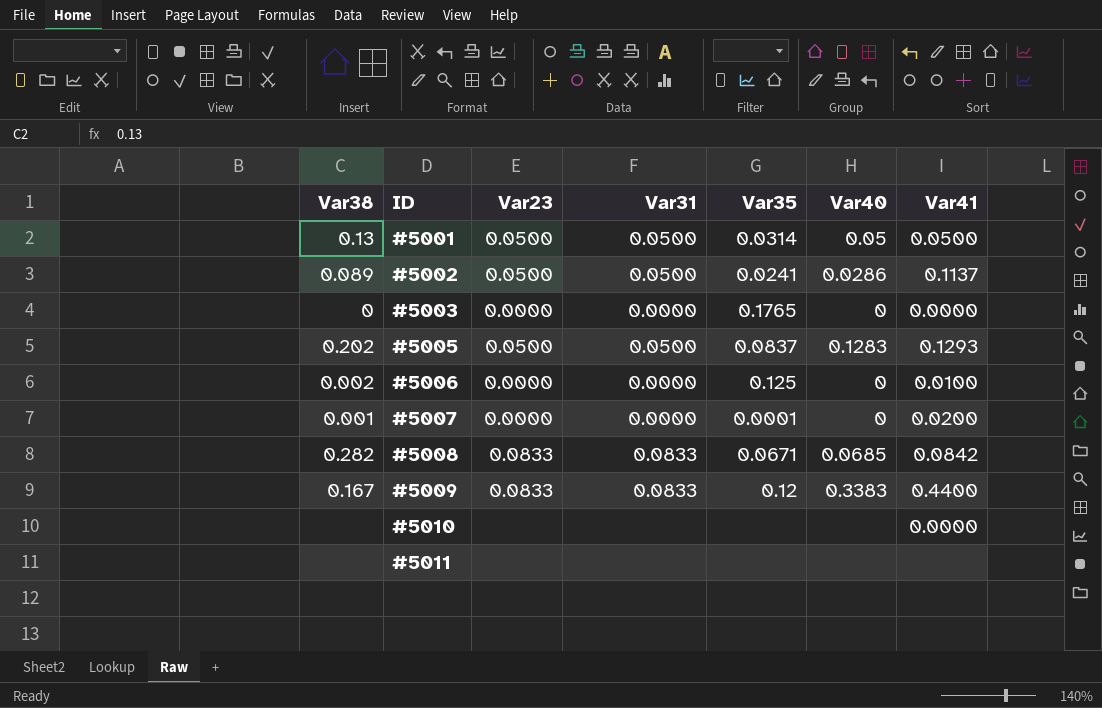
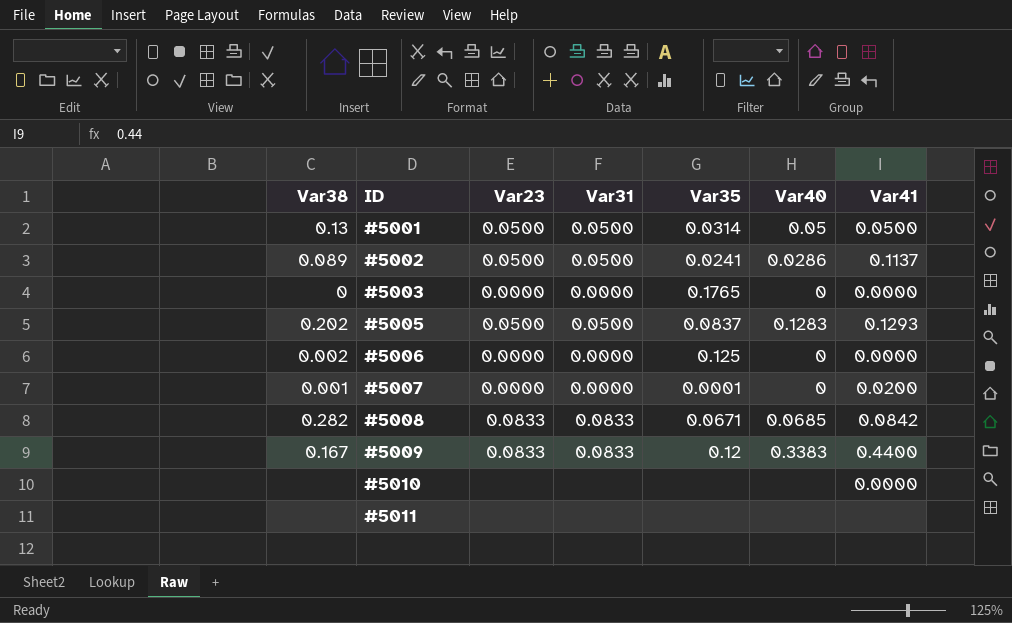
#5006 | Var41: 0.0100 -> 0.0000

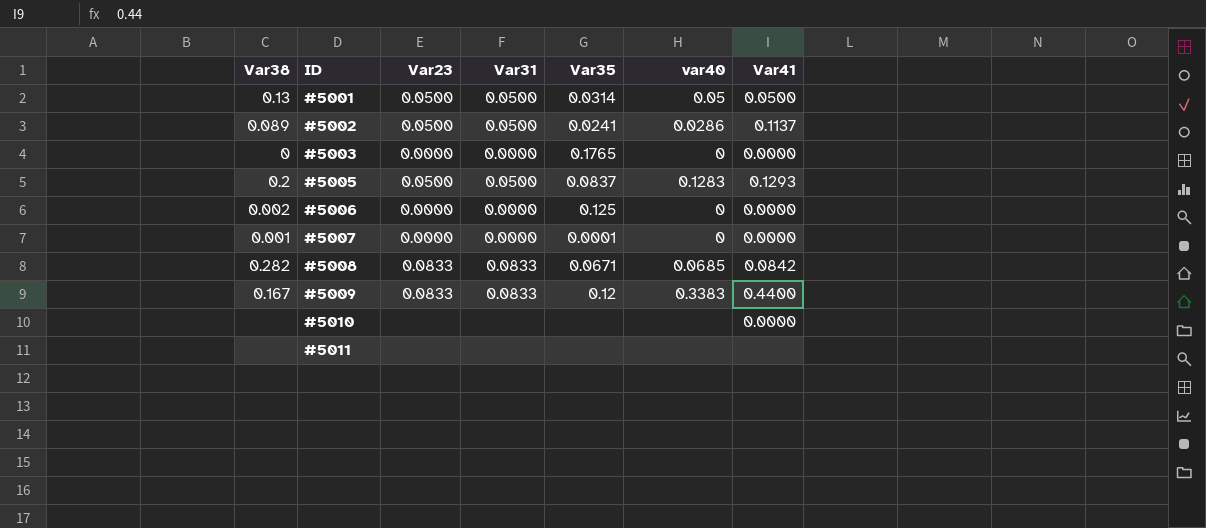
column name: Var40 -> var40
#5005 | Var38: 0.202 -> 0.2
#5007 | Var41: 0.0200 -> 0.0000

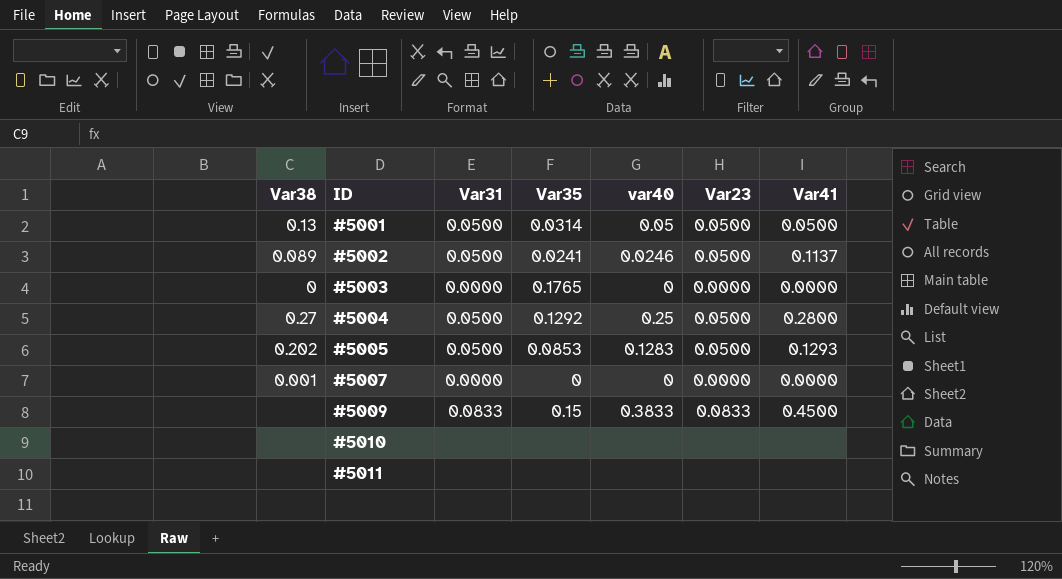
column Var23 | position: 3 -> 6
row #5006: 0.002 | 0.0000 | 0.0000 | 0.125 | 0 | 0.0000 -> none
row #5008: 0.282 | 0.0833 | 0.0833 | 0.0671 | 0.0685 | 0.0842 -> none
#5002 | var40: 0.0286 -> 0.0246
row #5004: none -> 0.27 | 0.0500 | 0.1292 | 0.25 | 0.0500 | 0.2800
#5005 | Var38: 0.2 -> 0.202
#5005 | Var35: 0.0837 -> 0.0853
#5007 | Var35: 0.0001 -> 0
#5009 | Var38: 0.167 -> none
#5009 | Var35: 0.12 -> 0.15
#5009 | var40: 0.3383 -> 0.3833
#5009 | Var41: 0.4400 -> 0.4500
#5010 | Var41: 0.0000 -> none

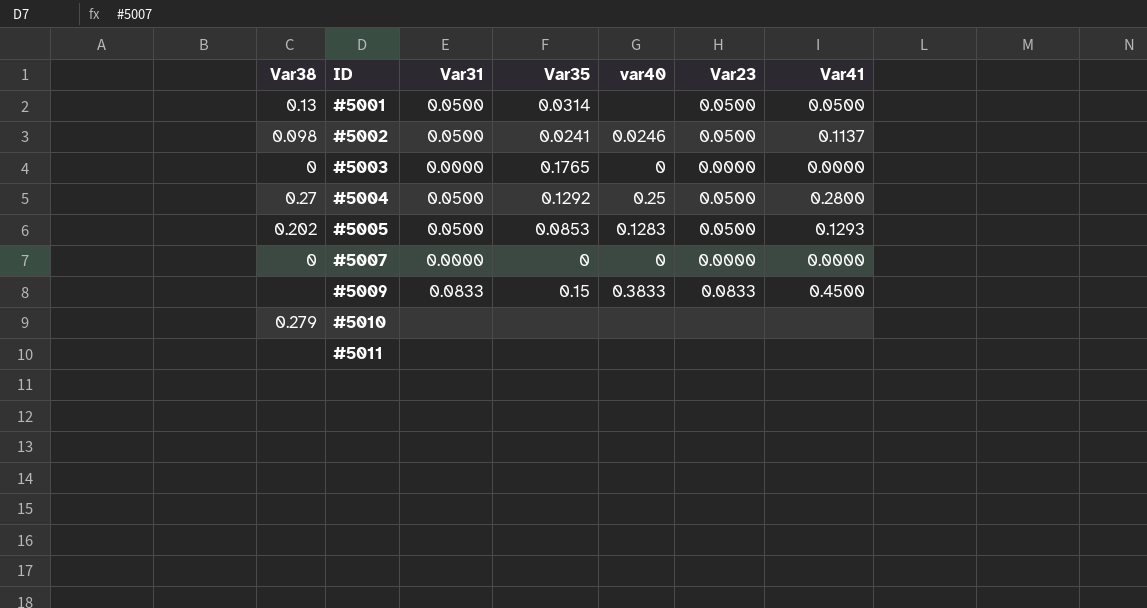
#5001 | var40: 0.05 -> none
#5002 | Var38: 0.089 -> 0.098
#5007 | Var38: 0.001 -> 0
#5010 | Var38: none -> 0.279

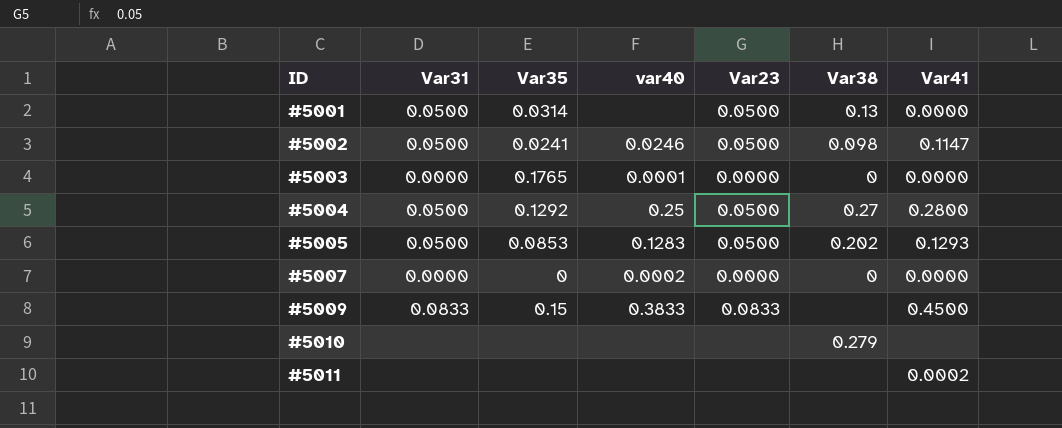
column Var38 | position: 1 -> 6
#5001 | Var41: 0.0500 -> 0.0000
#5002 | Var41: 0.1137 -> 0.1147
#5003 | var40: 0 -> 0.0001
#5007 | var40: 0 -> 0.0002
#5011 | Var41: none -> 0.0002

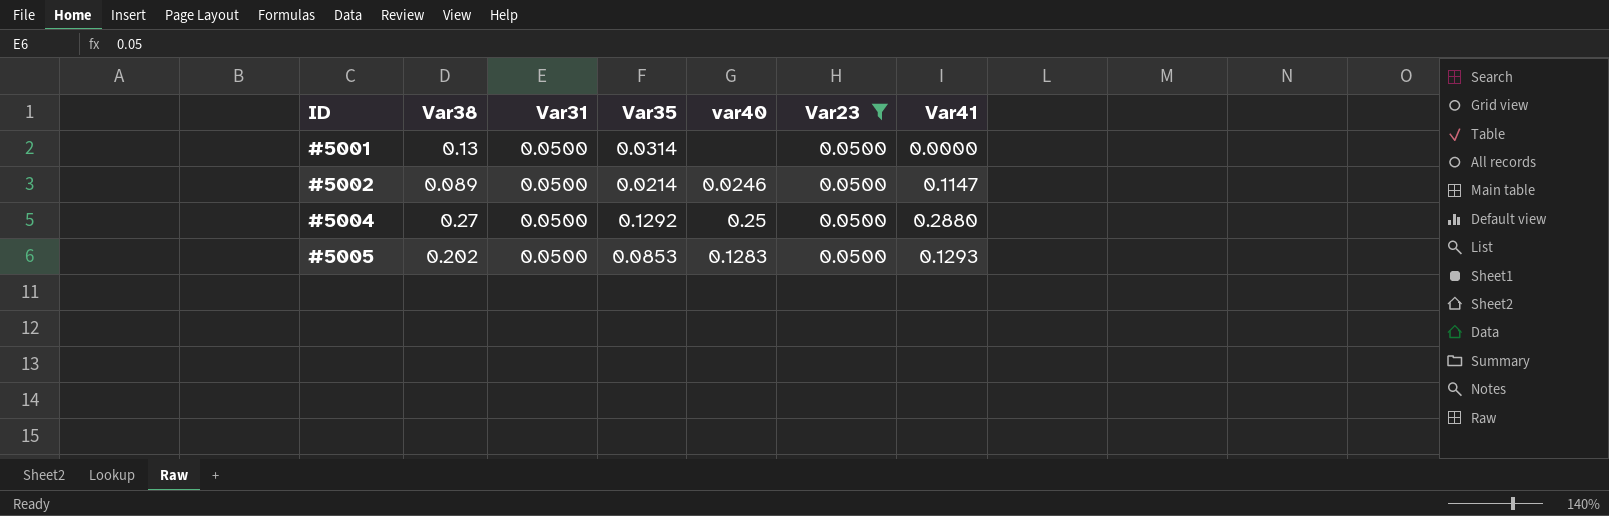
filter: none -> Var23 = 0.0500
column Var38 | position: 6 -> 2
#5002 | Var38: 0.098 -> 0.089
#5002 | Var35: 0.0241 -> 0.0214
#5004 | Var41: 0.2800 -> 0.2880

